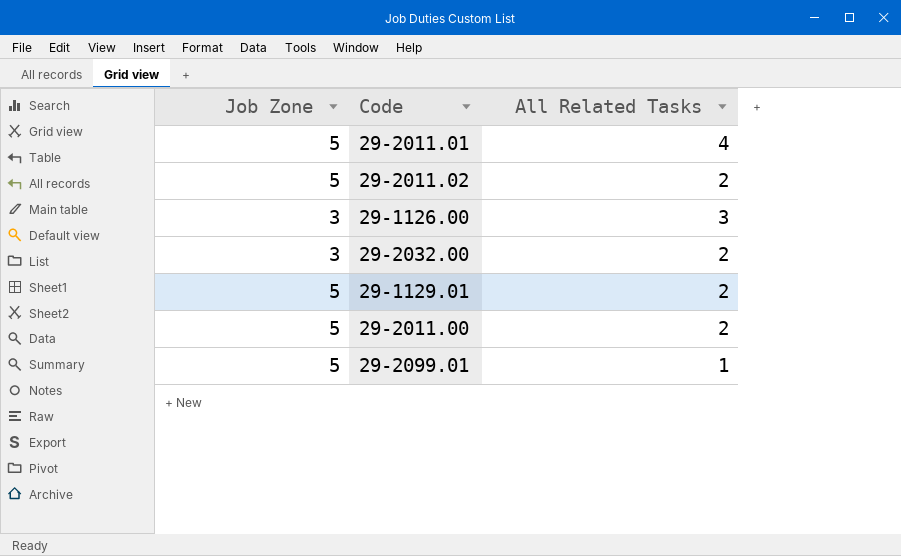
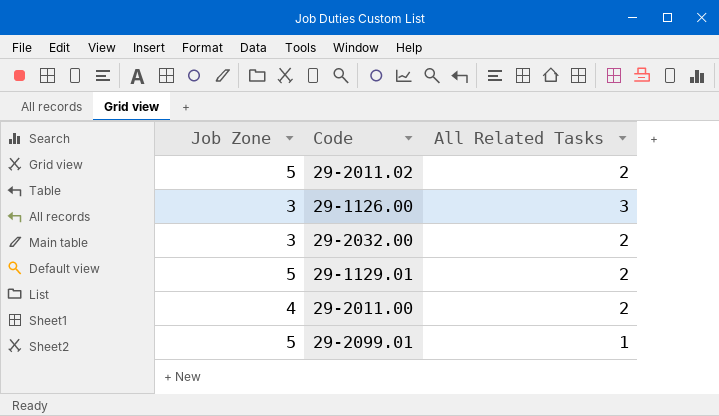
row 29-2011.01: 5 | 4 -> none
29-2011.00 | Job Zone: 5 -> 4

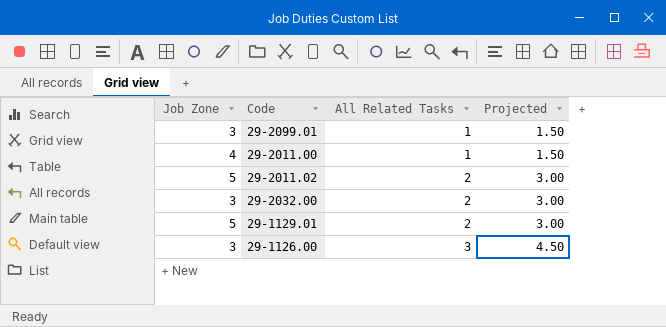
row order: none -> All Related Tasks ascending
column Projected | formula: none -> [All Related Tasks] * 1.5
29-2099.01 | Job Zone: 5 -> 3
29-2011.00 | All Related Tasks: 2 -> 1

